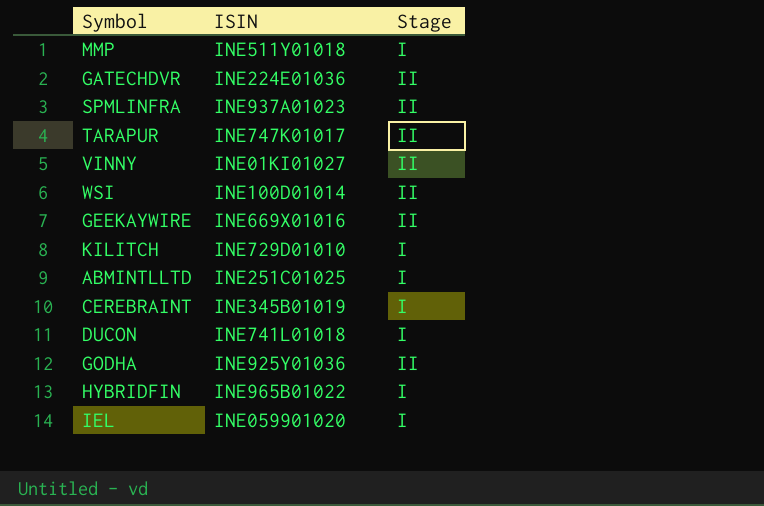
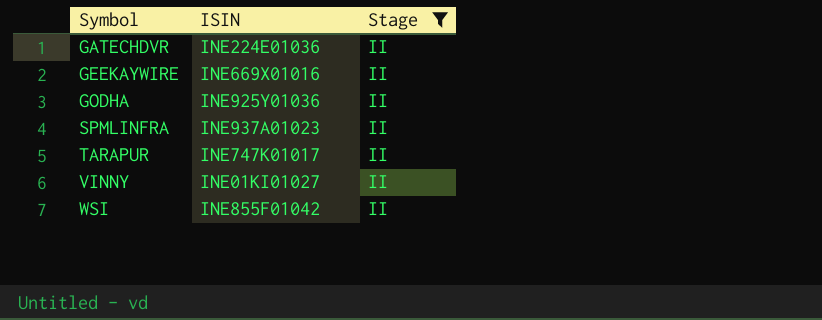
filter: none -> Stage = II
row order: none -> Symbol ascending
WSI | ISIN: INE100D01014 -> INE855F01042

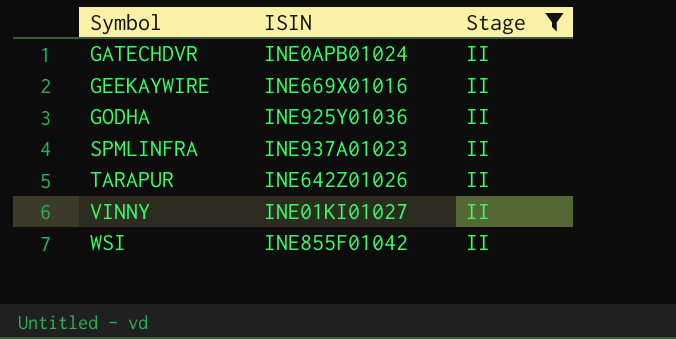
GATECHDVR | ISIN: INE224E01036 -> INE0APB01024
TARAPUR | ISIN: INE747K01017 -> INE642Z01026

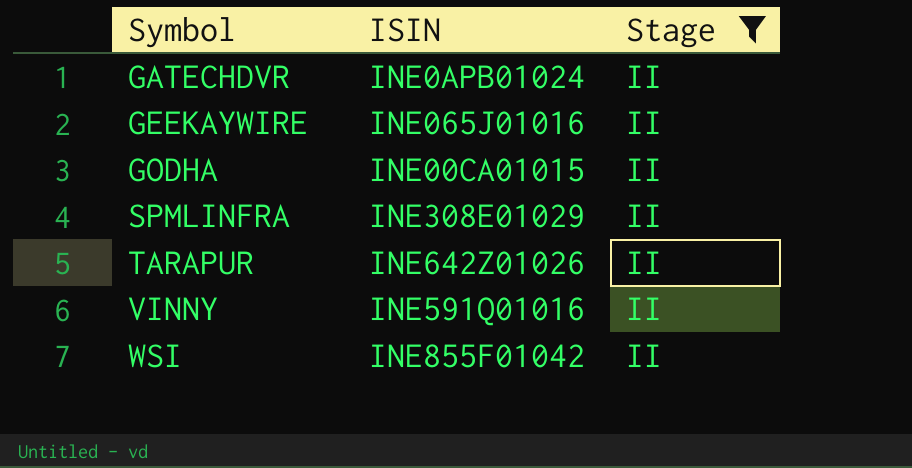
GEEKAYWIRE | ISIN: INE669X01016 -> INE065J01016
GODHA | ISIN: INE925Y01036 -> INE00CA01015
SPMLINFRA | ISIN: INE937A01023 -> INE308E01029
VINNY | ISIN: INE01KI01027 -> INE591Q01016

